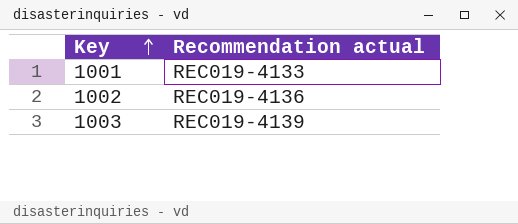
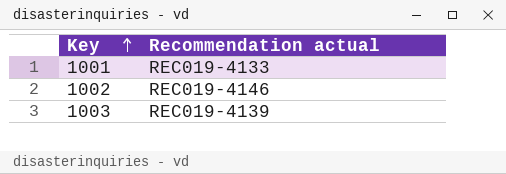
1002 | Recommendation actual: REC019-4136 -> REC019-4146

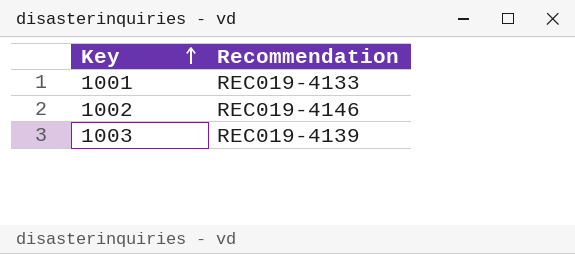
column name: Recommendation actual -> Recommendation

